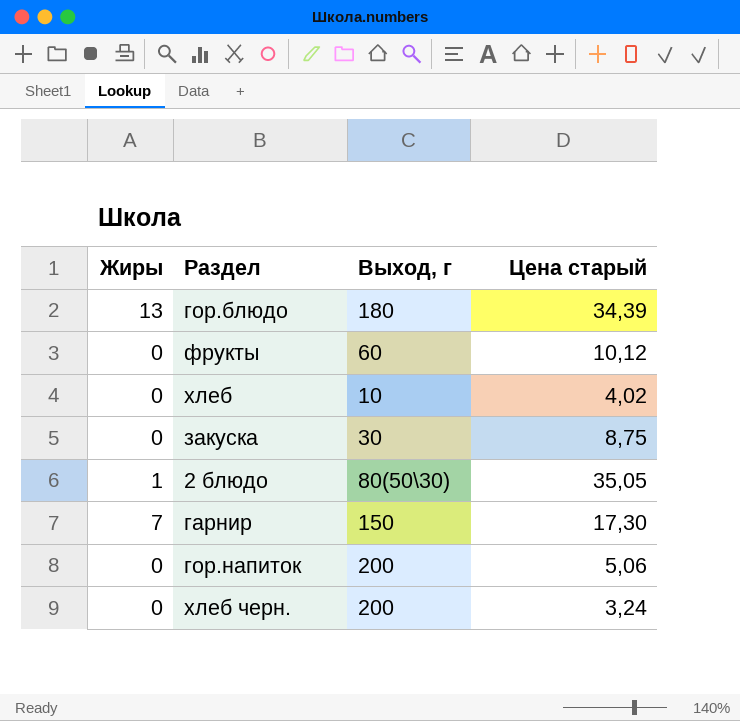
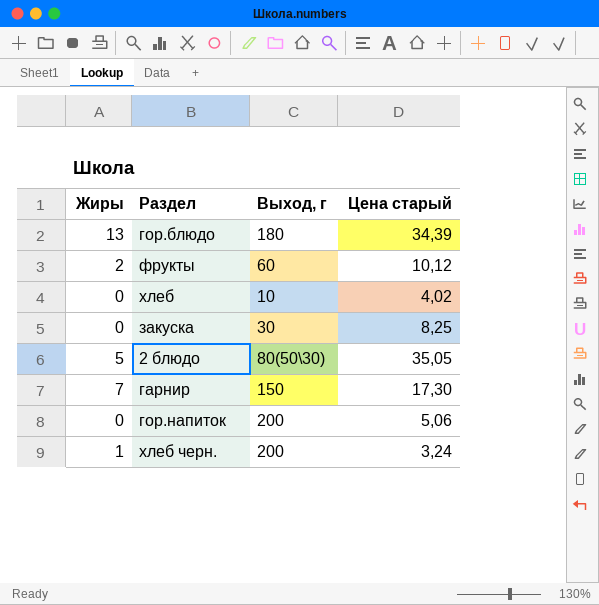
фрукты | Жиры: 0 -> 2
закуска | Цена старый: 8,75 -> 8,25
2 блюдо | Жиры: 1 -> 5
хлеб черн. | Жиры: 0 -> 1

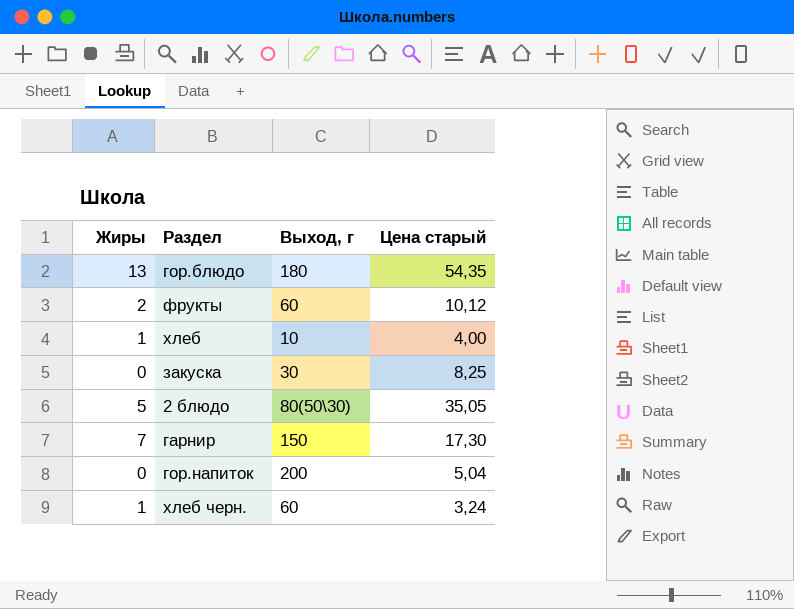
гор.блюдо | Цена старый: 34,39 -> 54,35
хлеб | Жиры: 0 -> 1
хлеб | Цена старый: 4,02 -> 4,00
гор.напиток | Цена старый: 5,06 -> 5,04
хлеб черн. | Выход, г: 200 -> 60

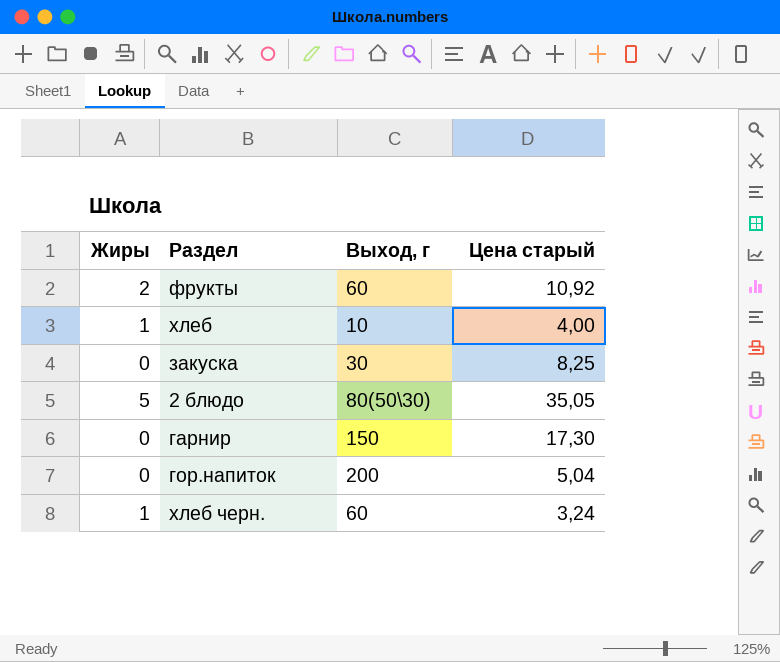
row гор.блюдо: 13 | 180 | 54,35 -> none
фрукты | Цена старый: 10,12 -> 10,92
гарнир | Жиры: 7 -> 0

